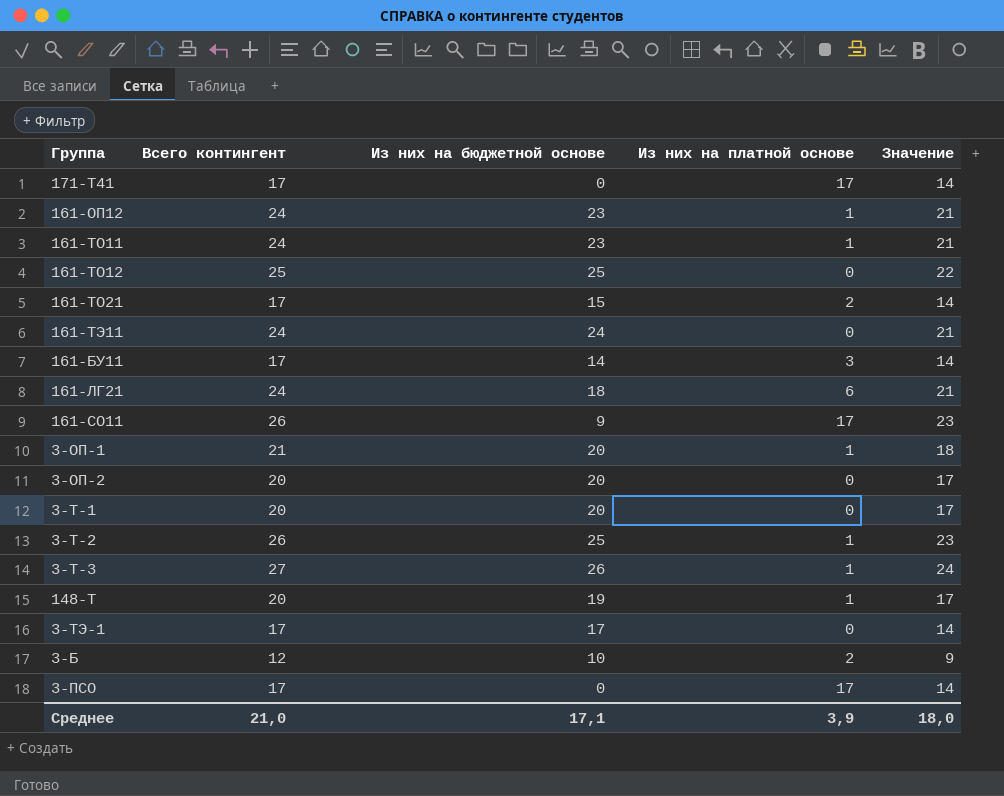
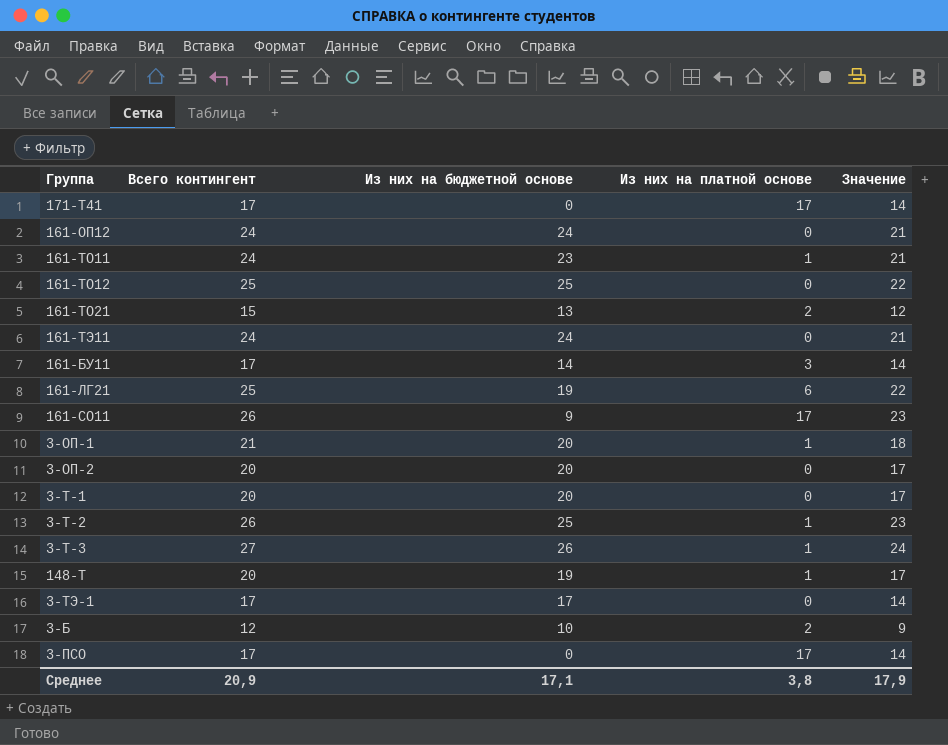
161-ОП12 | Из них на бюджетной основе: 23 -> 24
161-ОП12 | Из них на платной основе: 1 -> 0
161-ТО21 | Всего контингент: 17 -> 15
161-ТО21 | Из них на бюджетной основе: 15 -> 13
161-ТО21 | Значение: 14 -> 12
161-ЛГ21 | Всего контингент: 24 -> 25
161-ЛГ21 | Из них на бюджетной основе: 18 -> 19
161-ЛГ21 | Значение: 21 -> 22
Среднее | Всего контингент: 21,0 -> 20,9
Среднее | Из них на платной основе: 3,9 -> 3,8
Среднее | Значение: 18,0 -> 17,9

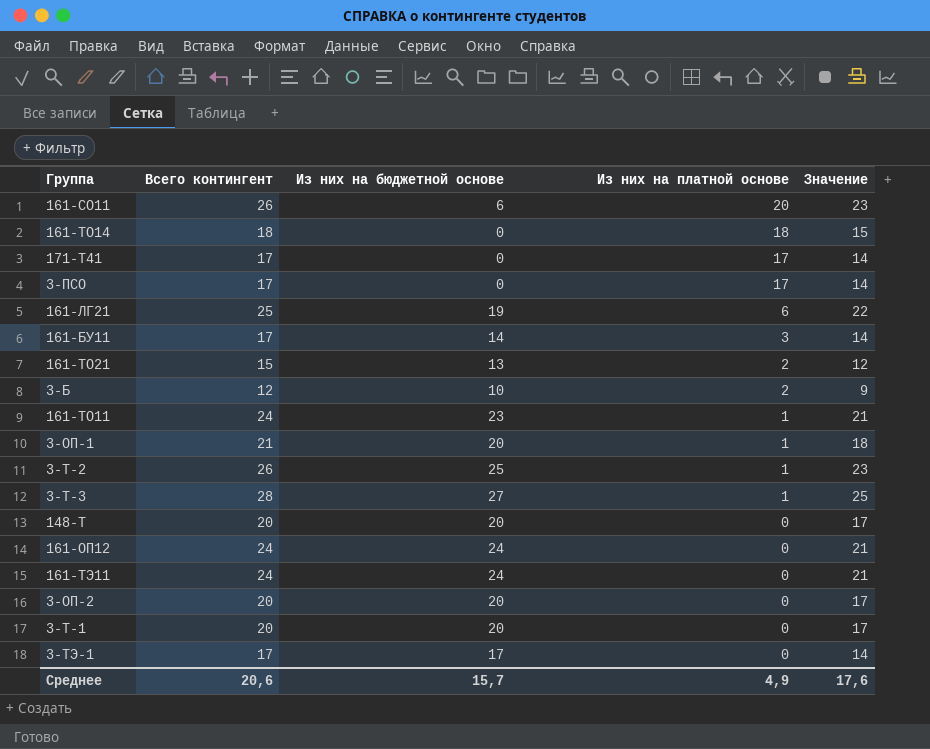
row order: none -> Из них на платной основе descending
row 161-ТО12: 25 | 25 | 0 | 22 -> none
161-СО11 | Из них на бюджетной основе: 9 -> 6
161-СО11 | Из них на платной основе: 17 -> 20
row 161-ТО14: none -> 18 | 0 | 18 | 15
3-Т-3 | Всего контингент: 27 -> 28
3-Т-3 | Из них на бюджетной основе: 26 -> 27
3-Т-3 | Значение: 24 -> 25
148-Т | Из них на бюджетной основе: 19 -> 20
148-Т | Из них на платной основе: 1 -> 0
Среднее | Всего контингент: 20,9 -> 20,6
Среднее | Из них на бюджетной основе: 17,1 -> 15,7
Среднее | Из них на платной основе: 3,8 -> 4,9
Среднее | Значение: 17,9 -> 17,6

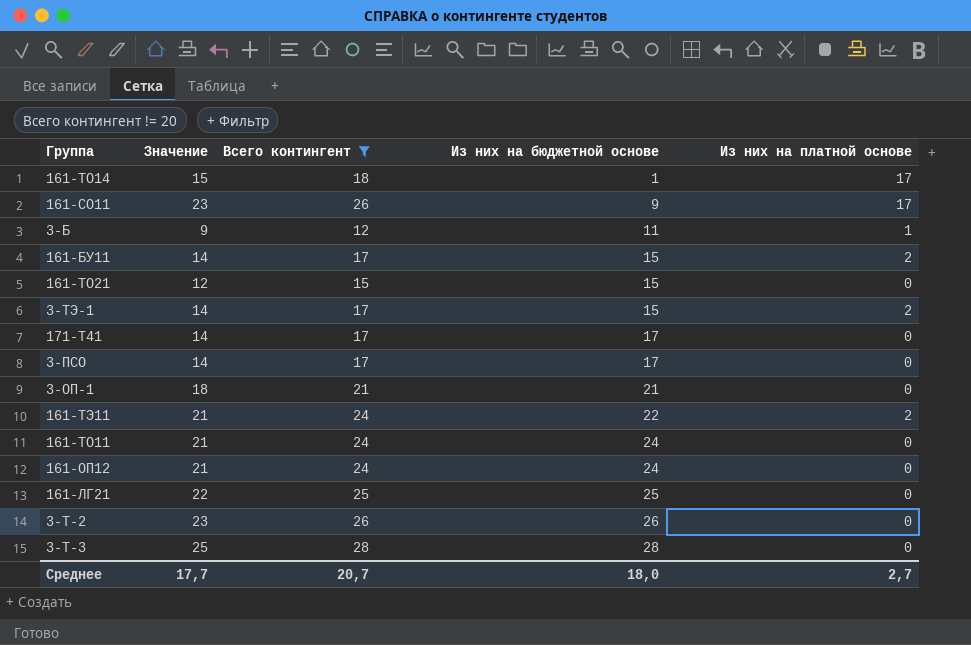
filter: none -> Всего контингент != 20
row order: Из них на платной основе descending -> Из них на бюджетной основе ascending
column Значение | position: 5 -> 2
161-ТО14 | Из них на бюджетной основе: 0 -> 1
161-ТО14 | Из них на платной основе: 18 -> 17
161-СО11 | Из них на бюджетной основе: 6 -> 9
161-СО11 | Из них на платной основе: 20 -> 17
3-Б | Из них на бюджетной основе: 10 -> 11
3-Б | Из них на платной основе: 2 -> 1
161-БУ11 | Из них на бюджетной основе: 14 -> 15
161-БУ11 | Из них на платной основе: 3 -> 2
161-ТО21 | Из них на бюджетной основе: 13 -> 15
161-ТО21 | Из них на платной основе: 2 -> 0
3-ТЭ-1 | Из них на бюджетной основе: 17 -> 15
3-ТЭ-1 | Из них на платной основе: 0 -> 2
171-Т41 | Из них на бюджетной основе: 0 -> 17
171-Т41 | Из них на платной основе: 17 -> 0
3-ПСО | Из них на бюджетной основе: 0 -> 17
3-ПСО | Из них на платной основе: 17 -> 0
3-ОП-1 | Из них на бюджетной основе: 20 -> 21
3-ОП-1 | Из них на платной основе: 1 -> 0
161-ТЭ11 | Из них на бюджетной основе: 24 -> 22
161-ТЭ11 | Из них на платной основе: 0 -> 2
161-ТО11 | Из них на бюджетной основе: 23 -> 24
161-ТО11 | Из них на платной основе: 1 -> 0
161-ЛГ21 | Из них на бюджетной основе: 19 -> 25
161-ЛГ21 | Из них на платной основе: 6 -> 0
3-Т-2 | Из них на бюджетной основе: 25 -> 26
3-Т-2 | Из них на платной основе: 1 -> 0
3-Т-3 | Из них на бюджетной основе: 27 -> 28
3-Т-3 | Из них на платной основе: 1 -> 0
Среднее | Значение: 17,6 -> 17,7
Среднее | Всего контингент: 20,6 -> 20,7
Среднее | Из них на бюджетной основе: 15,7 -> 18,0
Среднее | Из них на платной основе: 4,9 -> 2,7

